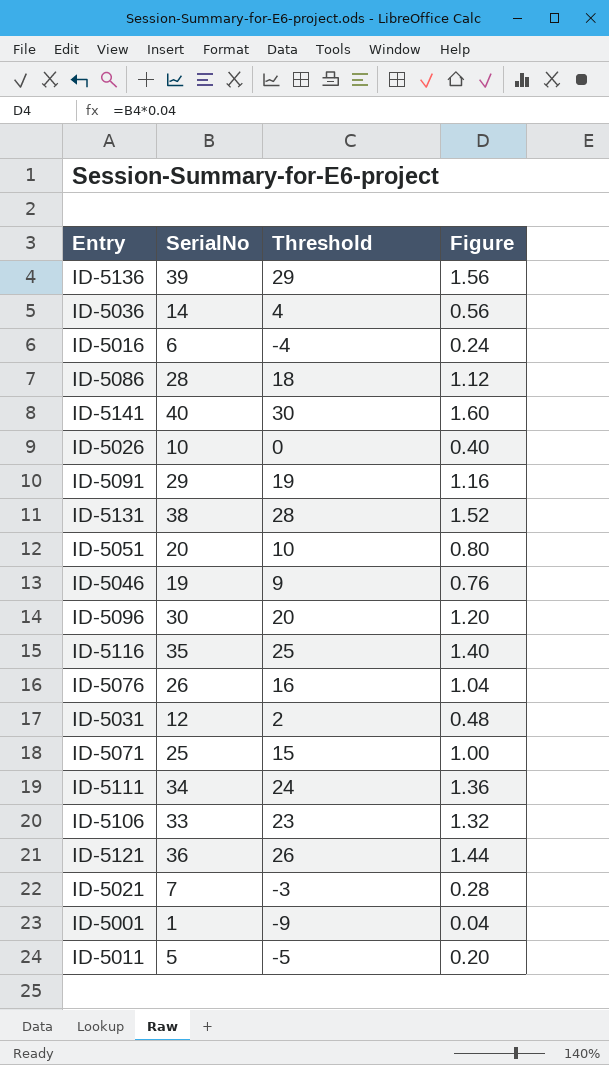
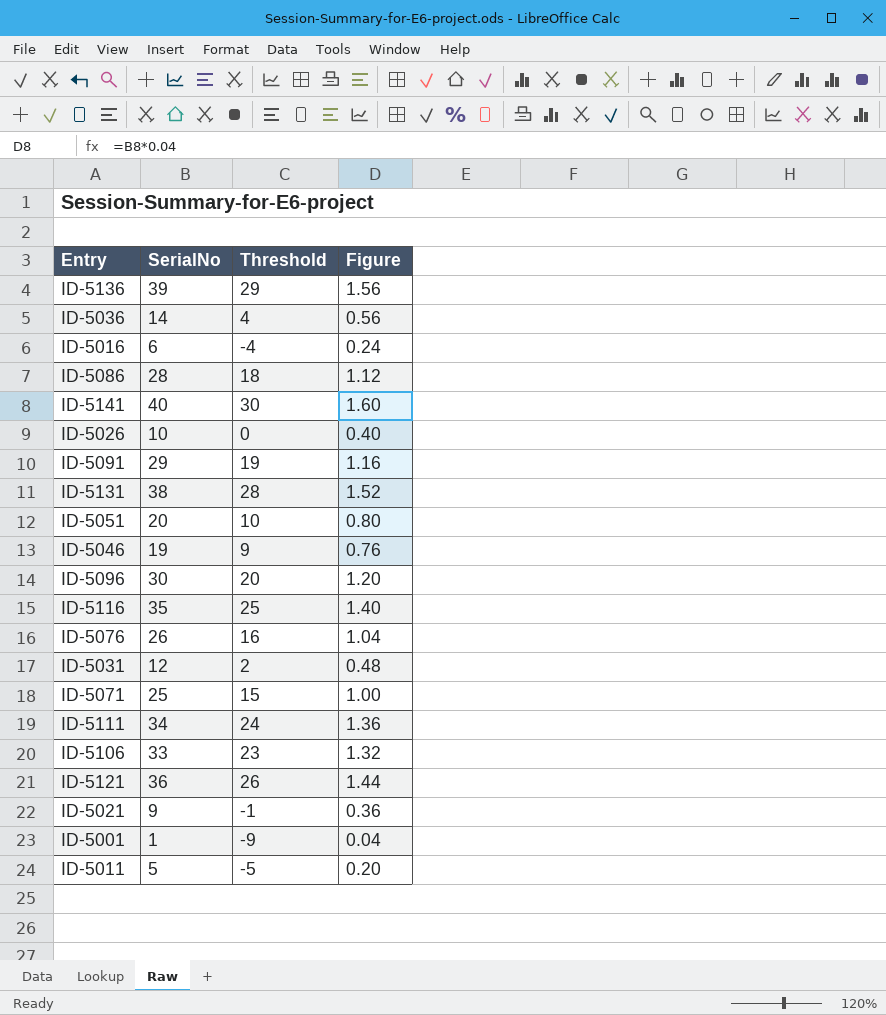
ID-5021 | SerialNo: 7 -> 9
ID-5021 | Threshold: -3 -> -1
ID-5021 | Figure: 0.28 -> 0.36

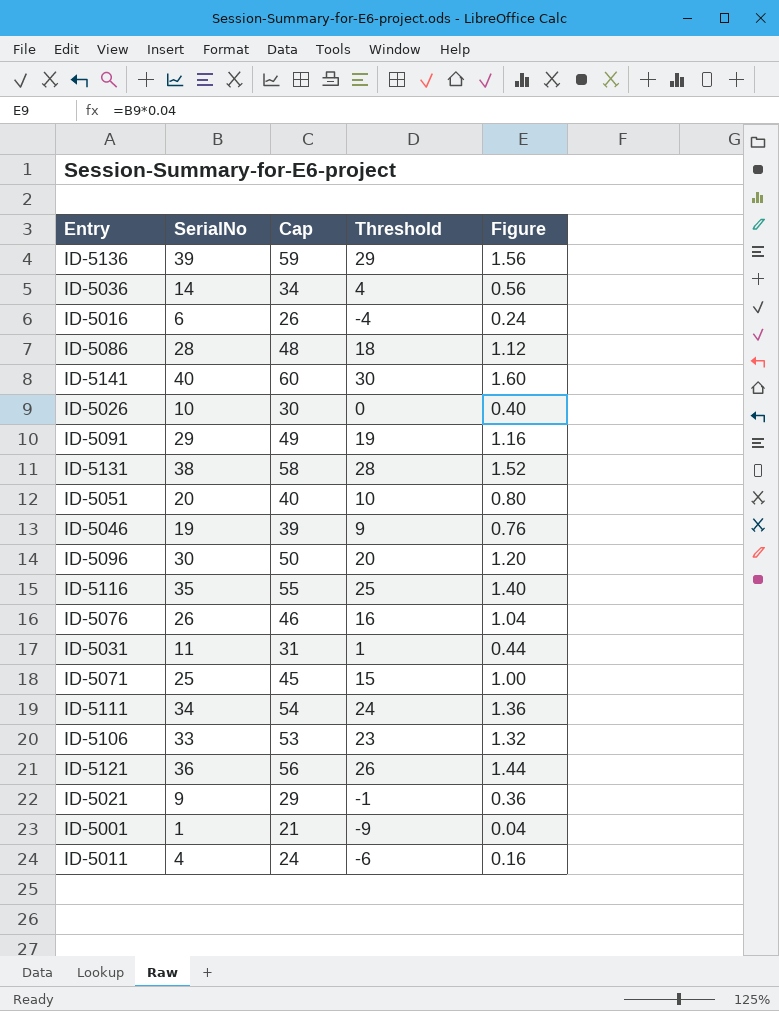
column Cap | formula: none -> [SerialNo] + 20
ID-5031 | SerialNo: 12 -> 11
ID-5031 | Threshold: 2 -> 1
ID-5031 | Figure: 0.48 -> 0.44
ID-5011 | SerialNo: 5 -> 4
ID-5011 | Threshold: -5 -> -6
ID-5011 | Figure: 0.20 -> 0.16

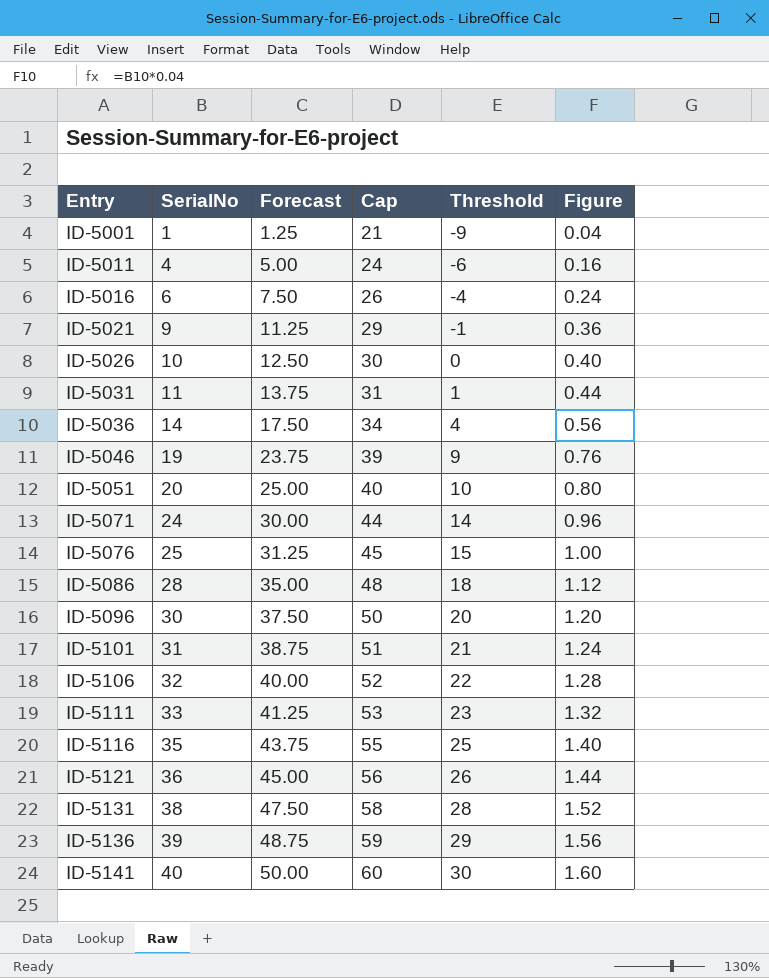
row order: none -> Entry ascending
column Forecast | formula: none -> [SerialNo] * 1.25
row ID-5091: 29 | 49 | 19 | 1.16 -> none
ID-5071 | SerialNo: 25 -> 24
ID-5071 | Cap: 45 -> 44
ID-5071 | Threshold: 15 -> 14
ID-5071 | Figure: 1.00 -> 0.96
ID-5076 | SerialNo: 26 -> 25
ID-5076 | Cap: 46 -> 45
ID-5076 | Threshold: 16 -> 15
ID-5076 | Figure: 1.04 -> 1.00
row ID-5101: none -> 31 | 38.75 | 51 | 21 | 1.24
ID-5106 | SerialNo: 33 -> 32
ID-5106 | Cap: 53 -> 52
ID-5106 | Threshold: 23 -> 22
ID-5106 | Figure: 1.32 -> 1.28
ID-5111 | SerialNo: 34 -> 33
ID-5111 | Cap: 54 -> 53
ID-5111 | Threshold: 24 -> 23
ID-5111 | Figure: 1.36 -> 1.32

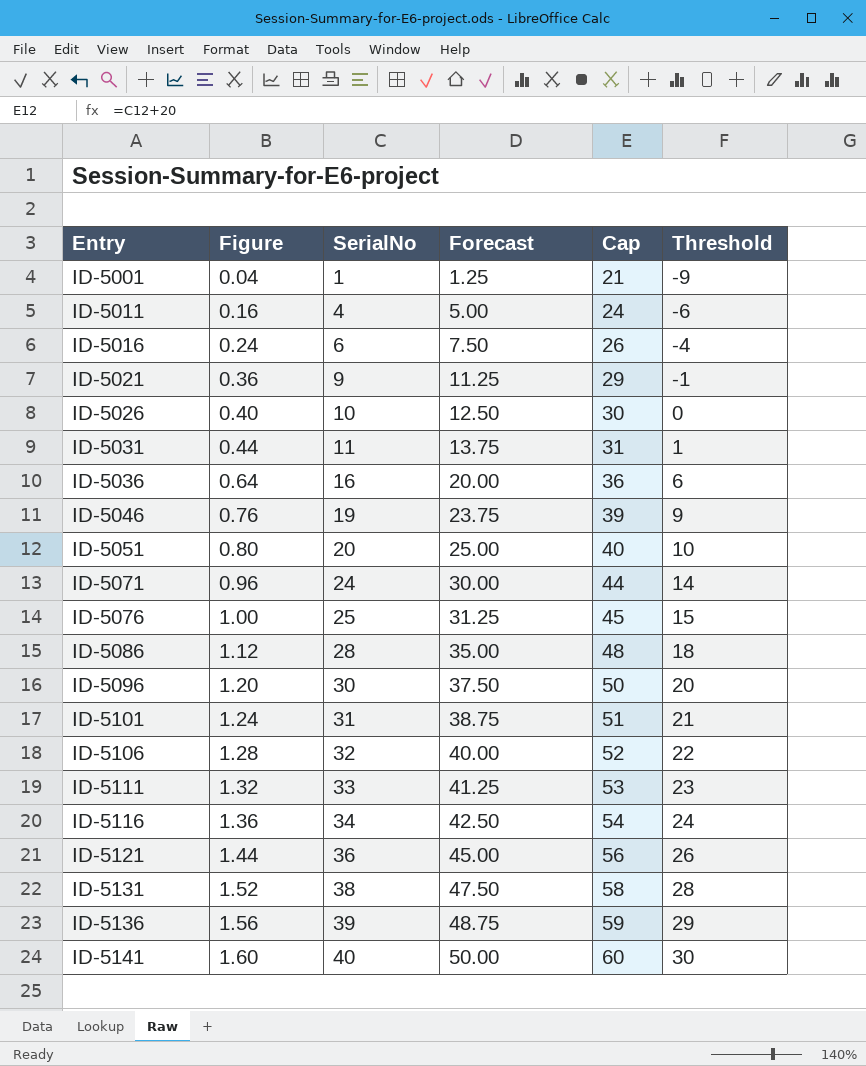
column Figure | position: 6 -> 2
ID-5036 | Figure: 0.56 -> 0.64
ID-5036 | SerialNo: 14 -> 16
ID-5036 | Forecast: 17.50 -> 20.00
ID-5036 | Cap: 34 -> 36
ID-5036 | Threshold: 4 -> 6
ID-5116 | Figure: 1.40 -> 1.36
ID-5116 | SerialNo: 35 -> 34
ID-5116 | Forecast: 43.75 -> 42.50
ID-5116 | Cap: 55 -> 54
ID-5116 | Threshold: 25 -> 24

